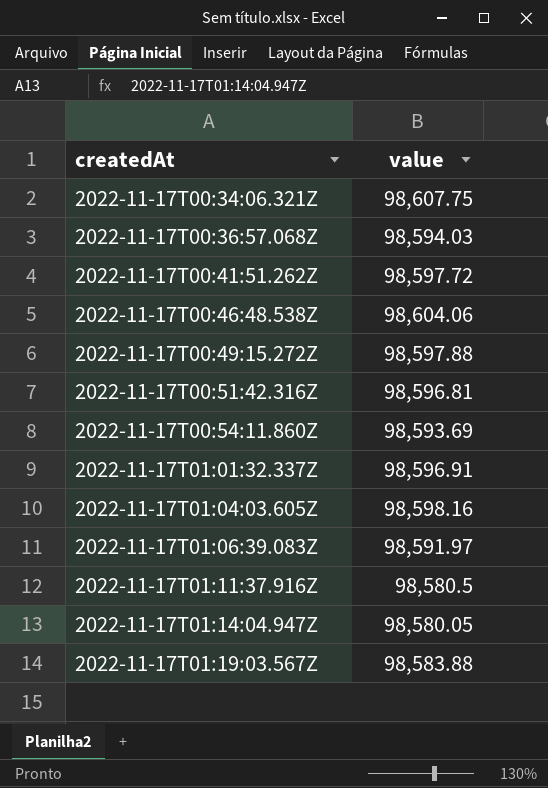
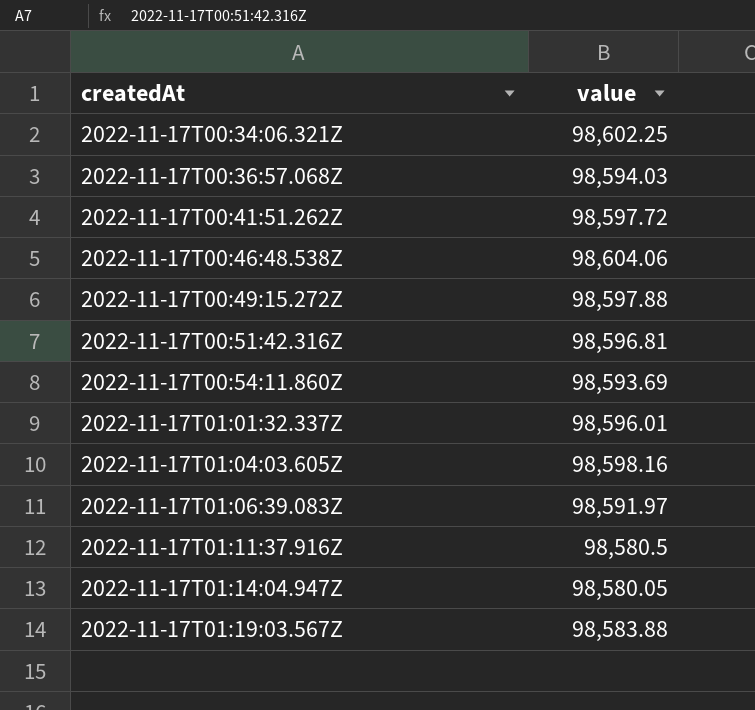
2022-11-17T00:34:06.321Z | value: 98,607.75 -> 98,602.25
2022-11-17T01:01:32.337Z | value: 98,596.91 -> 98,596.01

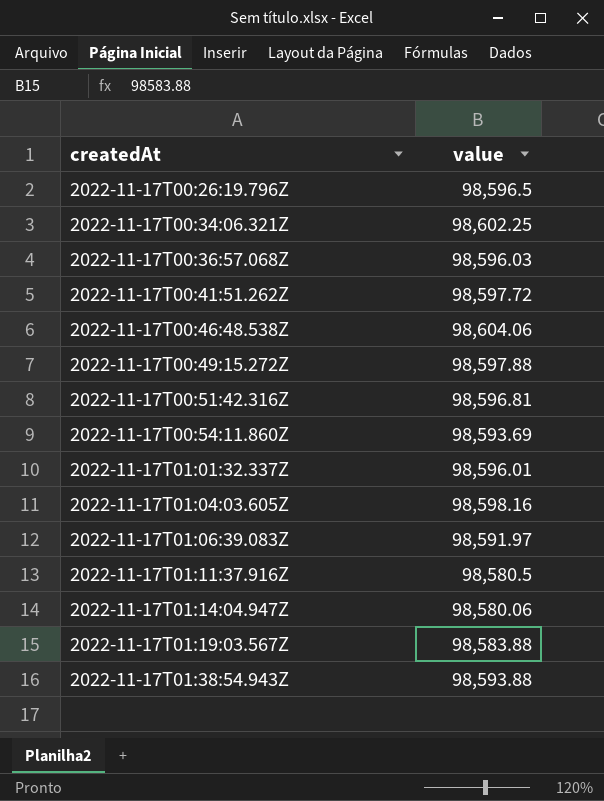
row 2022-11-17T00:26:19.796Z: none -> 98,596.5
2022-11-17T00:36:57.068Z | value: 98,594.03 -> 98,596.03
2022-11-17T01:14:04.947Z | value: 98,580.05 -> 98,580.06
row 2022-11-17T01:38:54.943Z: none -> 98,593.88

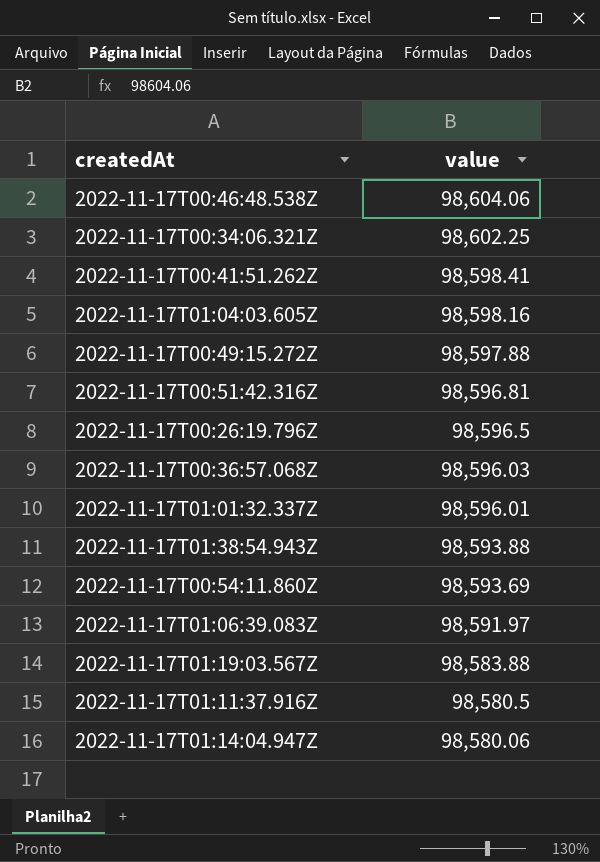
row order: createdAt ascending -> value descending
2022-11-17T00:41:51.262Z | value: 98,597.72 -> 98,598.41

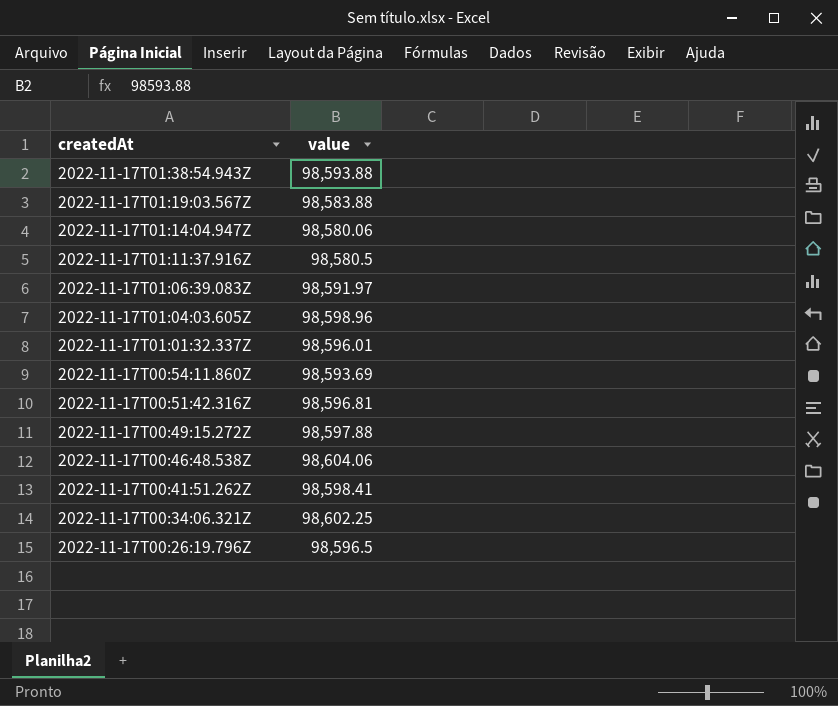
row order: value descending -> createdAt descending
row 2022-11-17T00:36:57.068Z: 98,596.03 -> none
2022-11-17T01:04:03.605Z | value: 98,598.16 -> 98,598.96

